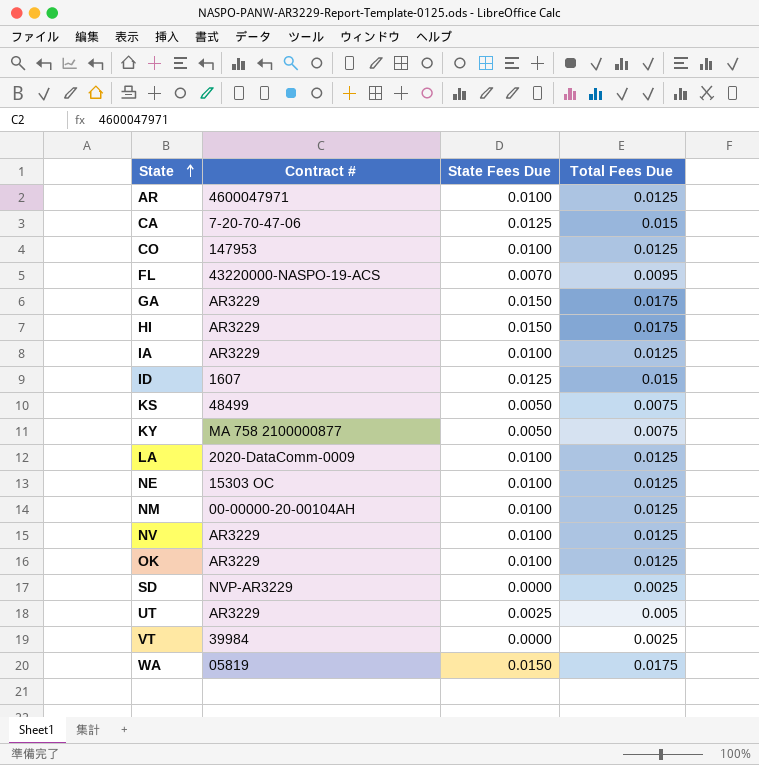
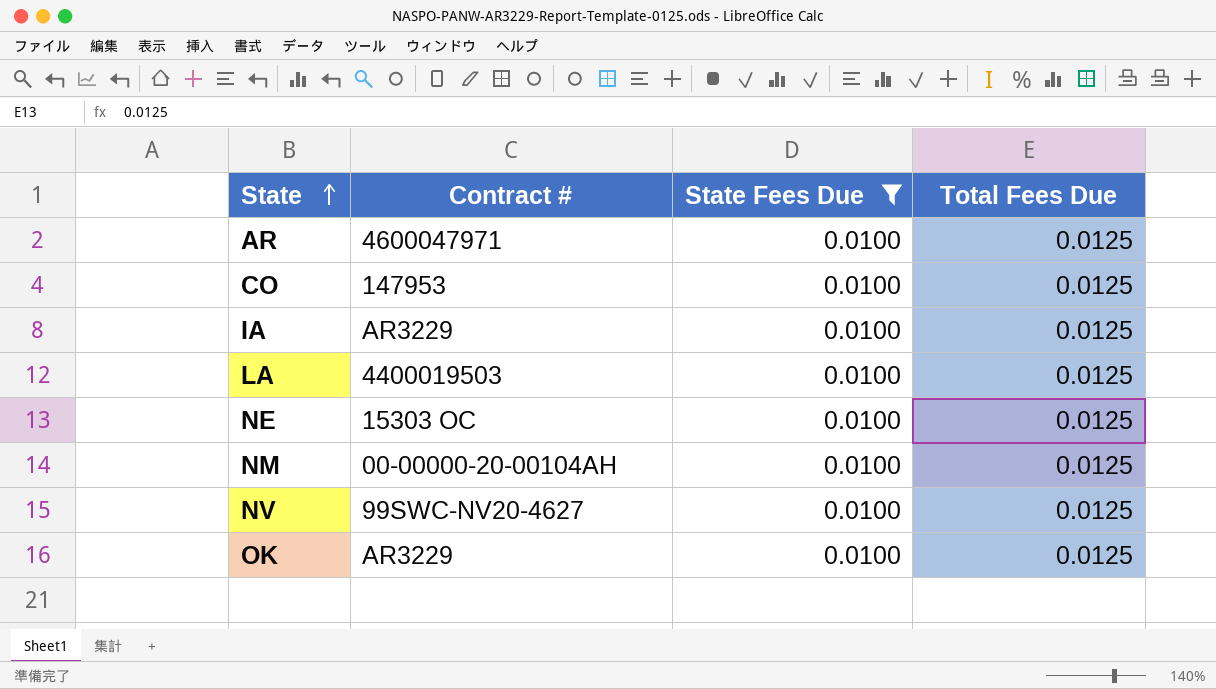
filter: none -> State Fees Due = 0.0100
LA | Contract #: 2020-DataComm-0009 -> 4400019503
NV | Contract #: AR3229 -> 99SWC-NV20-4627

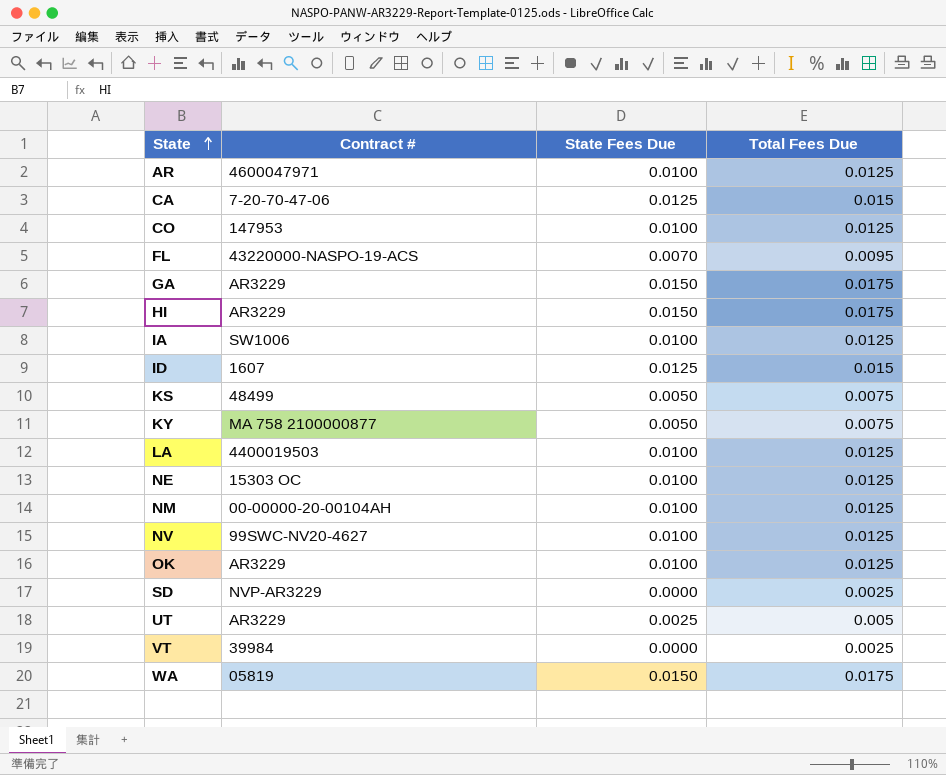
filter: State Fees Due = 0.0100 -> none
IA | Contract #: AR3229 -> SW1006

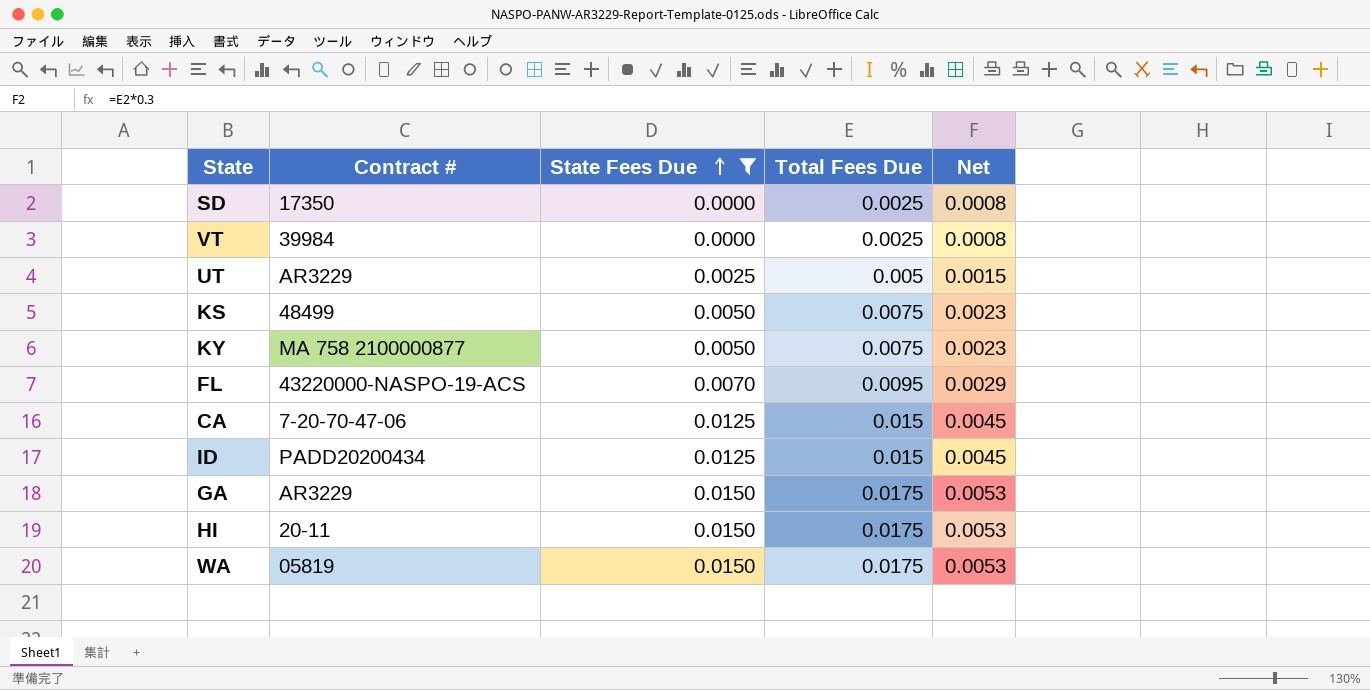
filter: none -> State Fees Due != 0.0100
row order: State ascending -> State Fees Due ascending
column Net | formula: none -> [Total Fees Due] * 0.3
SD | Contract #: NVP-AR3229 -> 17350
ID | Contract #: 1607 -> PADD20200434
HI | Contract #: AR3229 -> 20-11

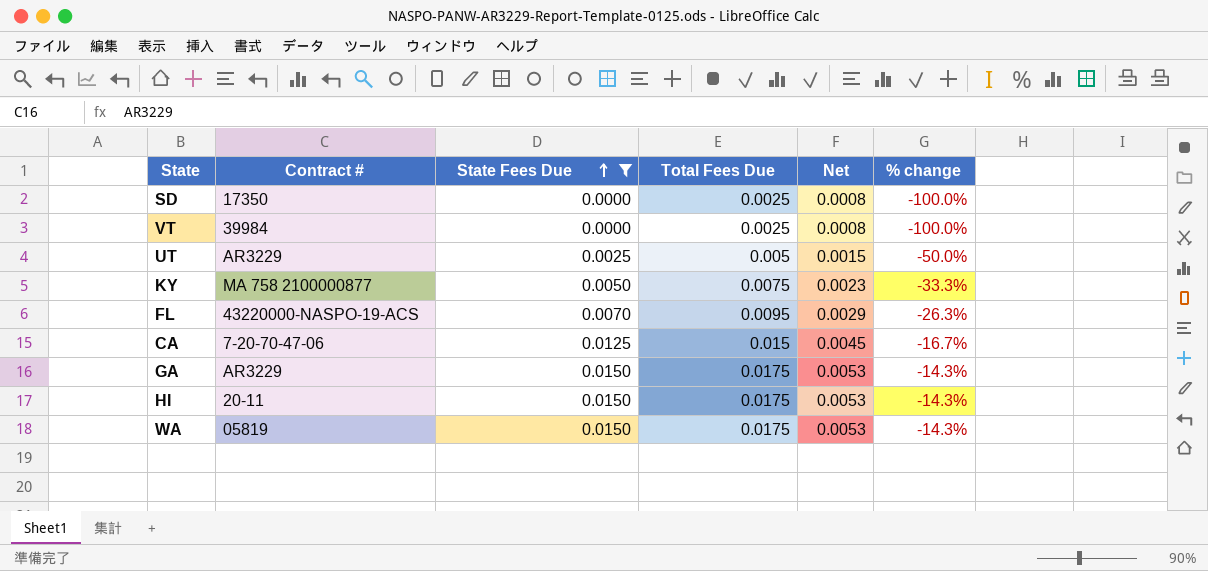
column % change | formula: none -> ([State Fees Due] - [Total Fees Due]) / [Total Fees Due]
row KS: 48499 | 0.0050 | 0.0075 | 0.0023 -> none
row ID: PADD20200434 | 0.0125 | 0.015 | 0.0045 -> none

